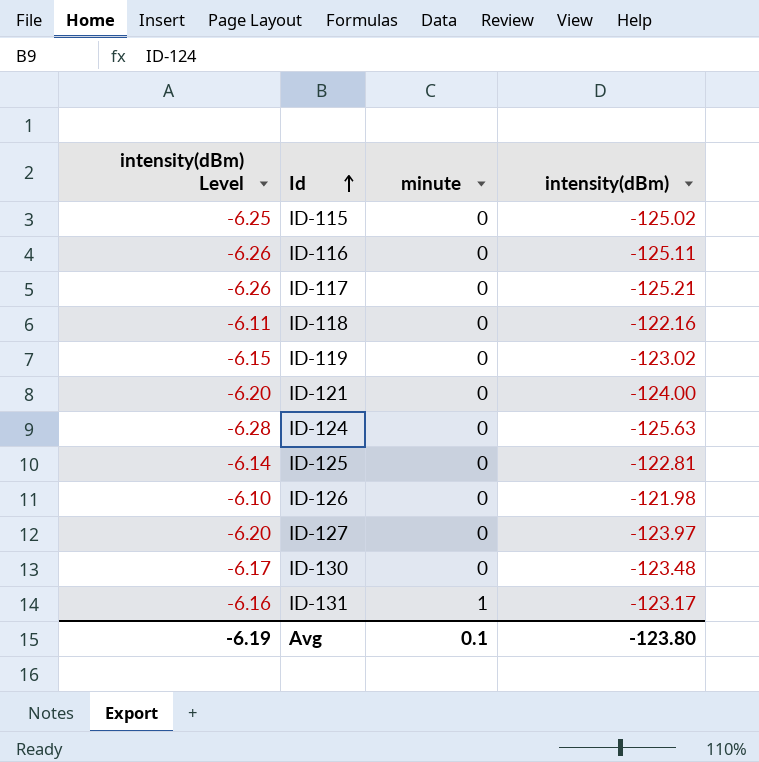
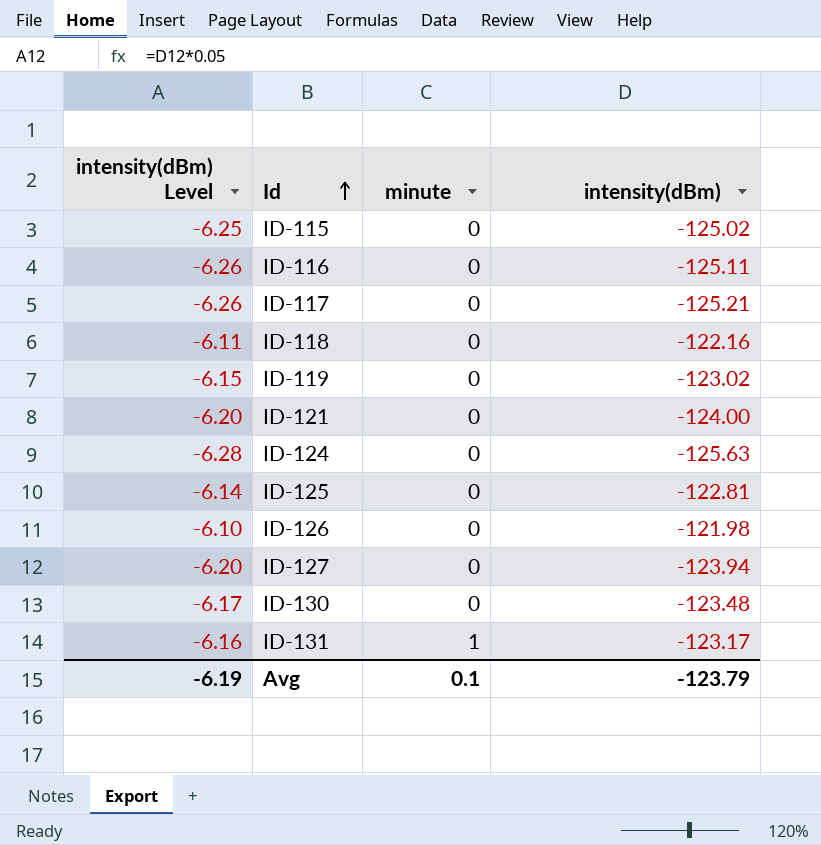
ID-127 | intensity(dBm): -123.97 -> -123.94
Avg | intensity(dBm): -123.80 -> -123.79

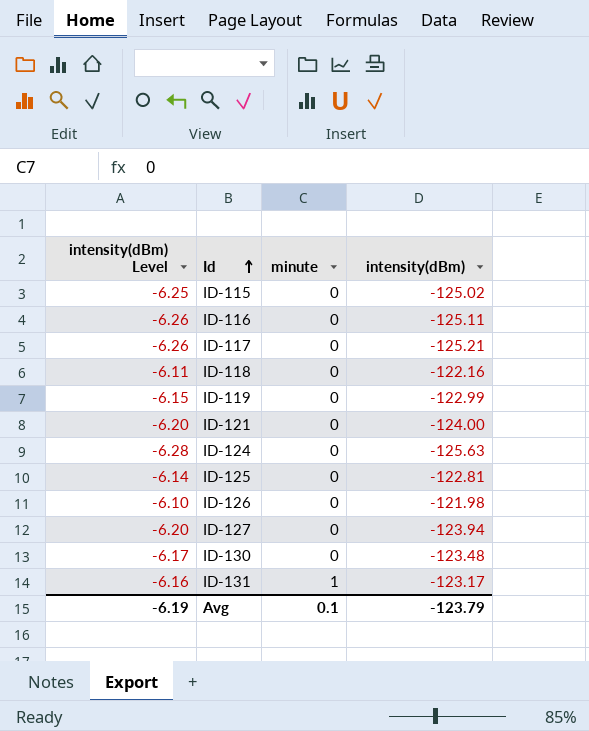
ID-119 | intensity(dBm): -123.02 -> -122.99

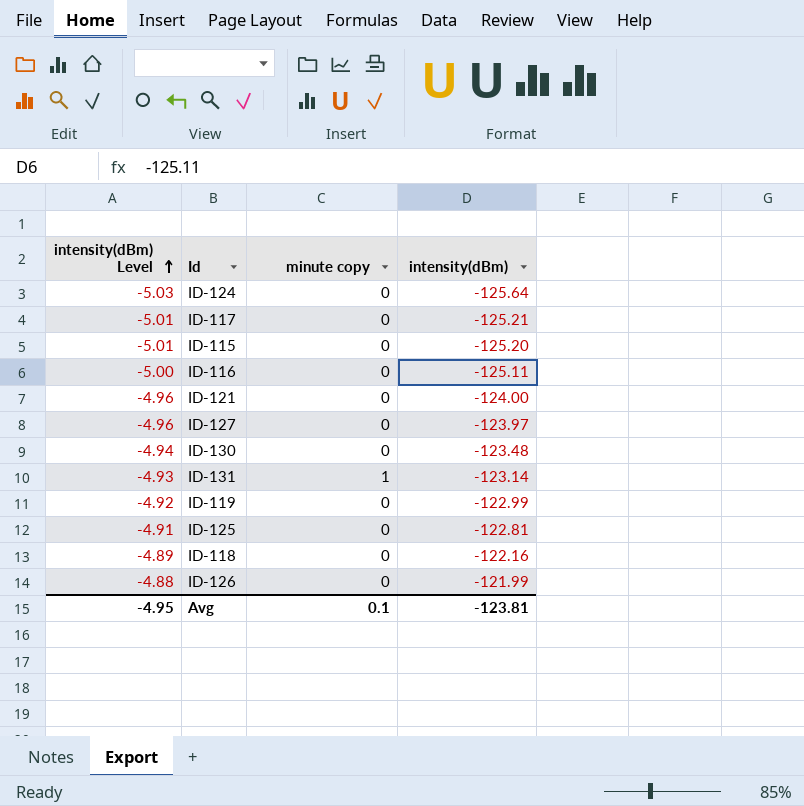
row order: Id ascending -> intensity(dBm) Level ascending
column intensity(dBm) Level | formula: [intensity(dBm)] * 0.05 -> [intensity(dBm)] * 0.04
column name: minute -> minute copy
ID-124 | intensity(dBm): -125.63 -> -125.64
ID-115 | intensity(dBm): -125.02 -> -125.20
ID-127 | intensity(dBm): -123.94 -> -123.97
ID-131 | intensity(dBm): -123.17 -> -123.14
ID-126 | intensity(dBm): -121.98 -> -121.99
Avg | intensity(dBm) Level: -6.19 -> -4.95
Avg | intensity(dBm): -123.79 -> -123.81

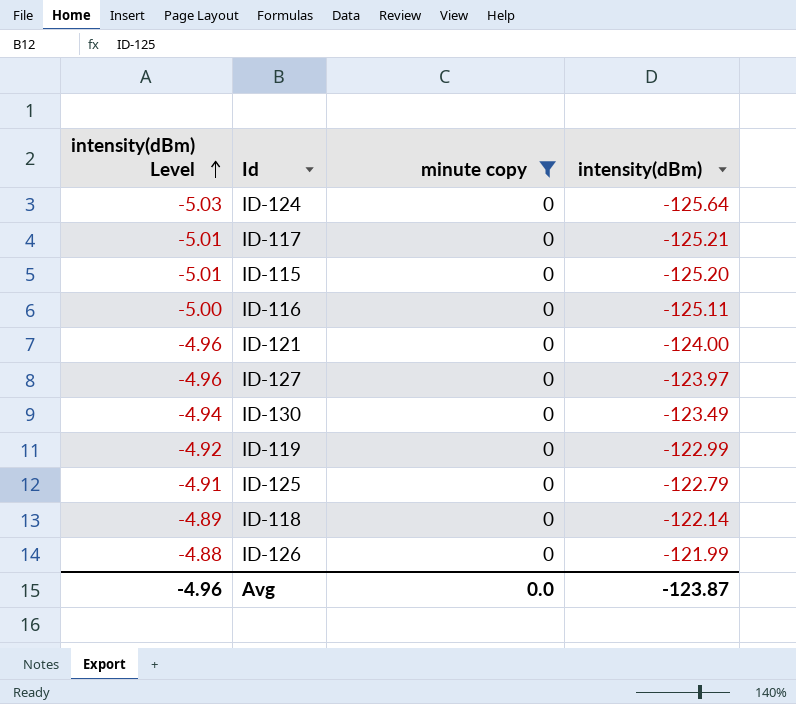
filter: none -> minute copy = 0
ID-130 | intensity(dBm): -123.48 -> -123.49
ID-125 | intensity(dBm): -122.81 -> -122.79
ID-118 | intensity(dBm): -122.16 -> -122.14
Avg | intensity(dBm) Level: -4.95 -> -4.96
Avg | minute copy: 0.1 -> 0.0
Avg | intensity(dBm): -123.81 -> -123.87

